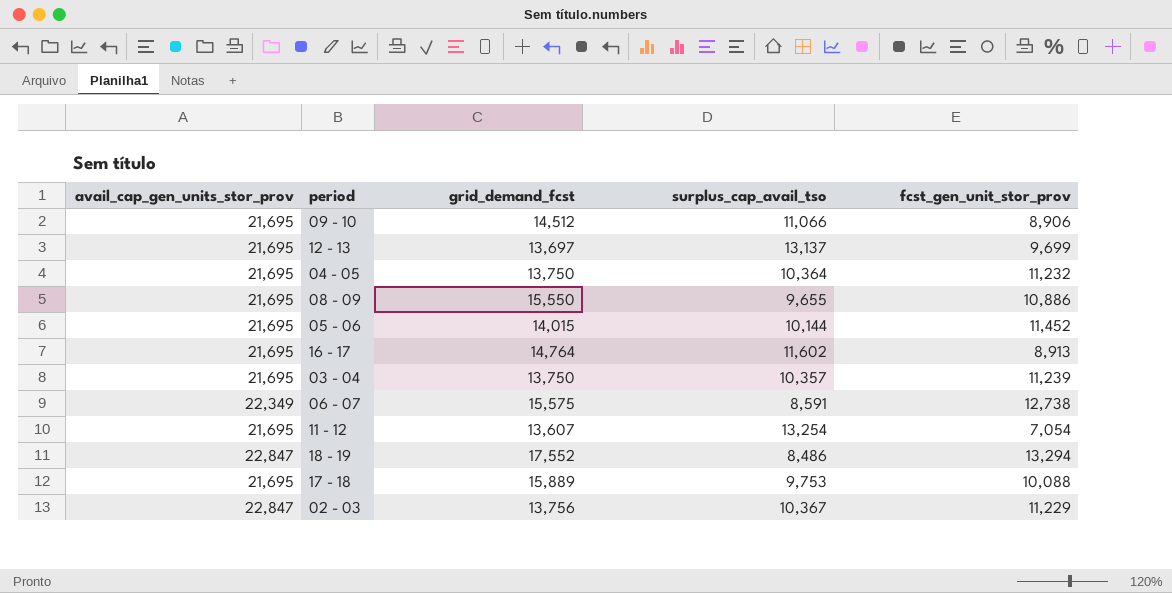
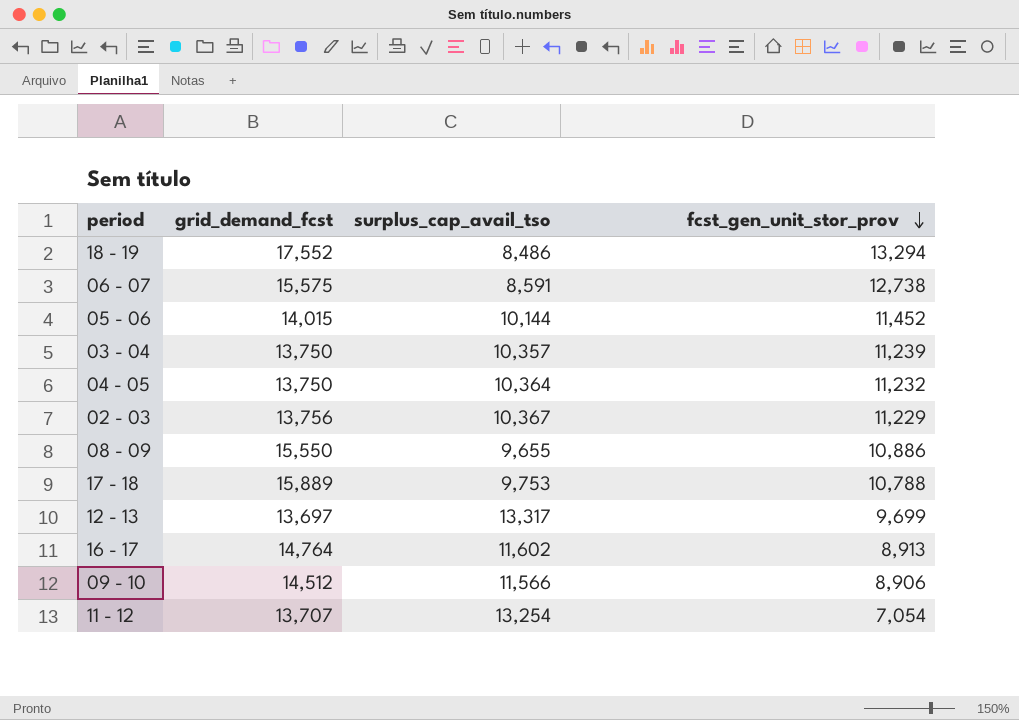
row order: none -> fcst_gen_unit_stor_prov descending
column avail_cap_gen_units_stor_prov | position: 1 -> none
17 - 18 | fcst_gen_unit_stor_prov: 10,088 -> 10,788
12 - 13 | surplus_cap_avail_tso: 13,137 -> 13,317
09 - 10 | surplus_cap_avail_tso: 11,066 -> 11,566
11 - 12 | grid_demand_fcst: 13,607 -> 13,707

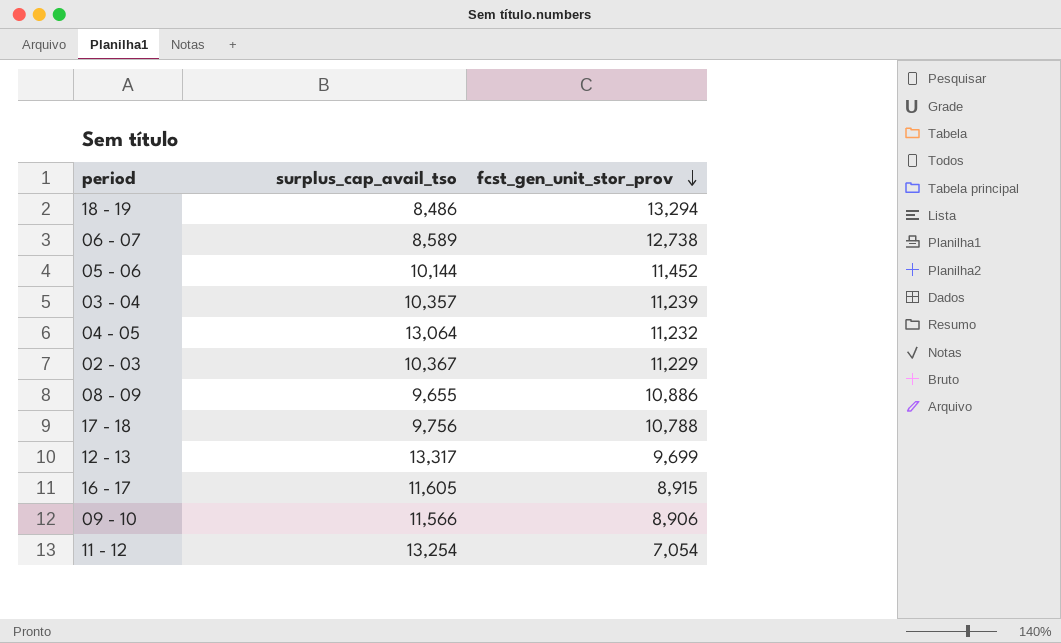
column grid_demand_fcst | position: 2 -> none
06 - 07 | surplus_cap_avail_tso: 8,591 -> 8,589
04 - 05 | surplus_cap_avail_tso: 10,364 -> 13,064
17 - 18 | surplus_cap_avail_tso: 9,753 -> 9,756
16 - 17 | surplus_cap_avail_tso: 11,602 -> 11,605
16 - 17 | fcst_gen_unit_stor_prov: 8,913 -> 8,915

